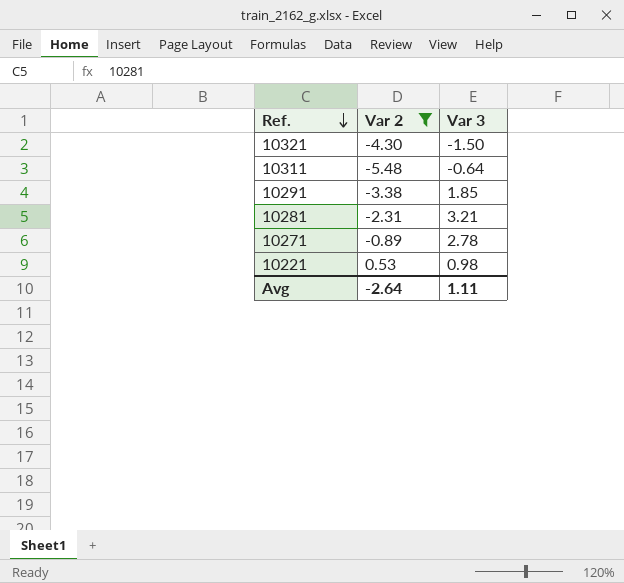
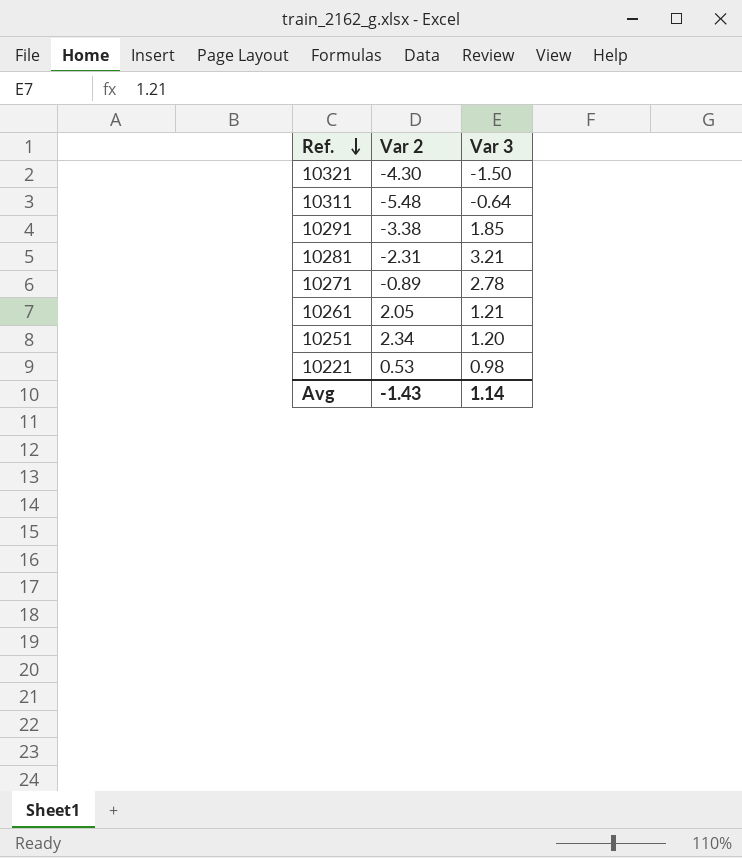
filter: Var 2 <= 0.53 -> none
Avg | Var 2: -2.64 -> -1.43
Avg | Var 3: 1.11 -> 1.14

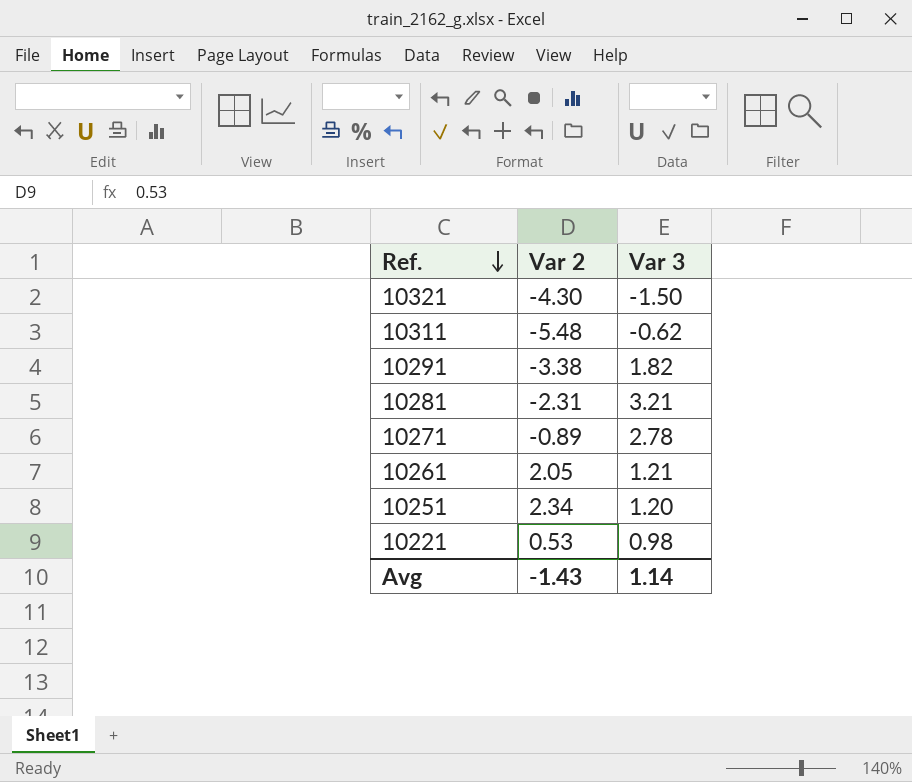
10311 | Var 3: -0.64 -> -0.62
10291 | Var 3: 1.85 -> 1.82

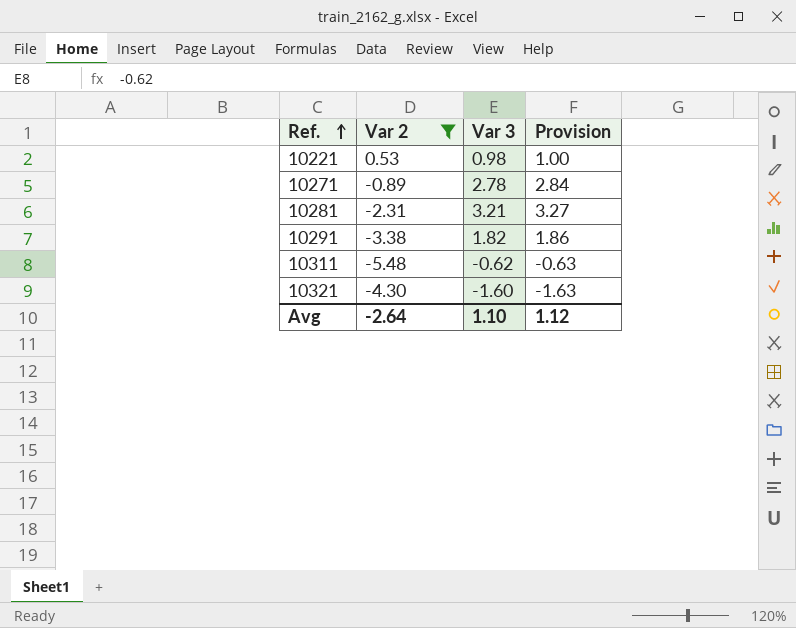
filter: none -> Var 2 <= 0.53
row order: Ref. descending -> Ref. ascending
column Provision | formula: none -> [Var 3] * 1.02
10321 | Var 3: -1.50 -> -1.60
Avg | Var 2: -1.43 -> -2.64
Avg | Var 3: 1.14 -> 1.10

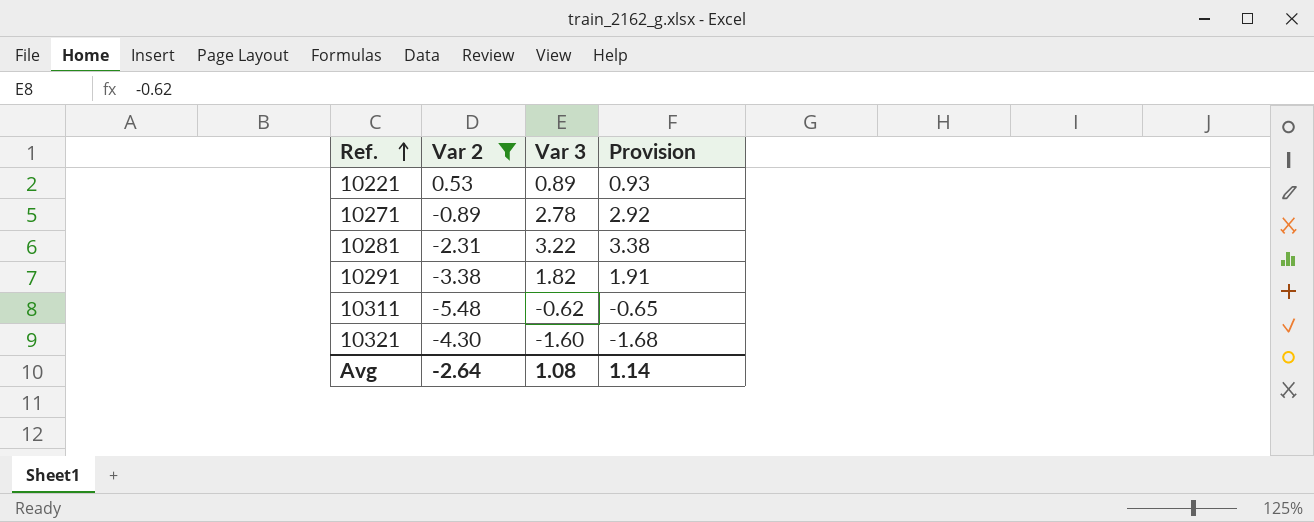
column Provision | formula: [Var 3] * 1.02 -> [Var 3] * 1.05
10221 | Var 3: 0.98 -> 0.89
10281 | Var 3: 3.21 -> 3.22
Avg | Var 3: 1.10 -> 1.08
Avg | Provision: 1.12 -> 1.14

